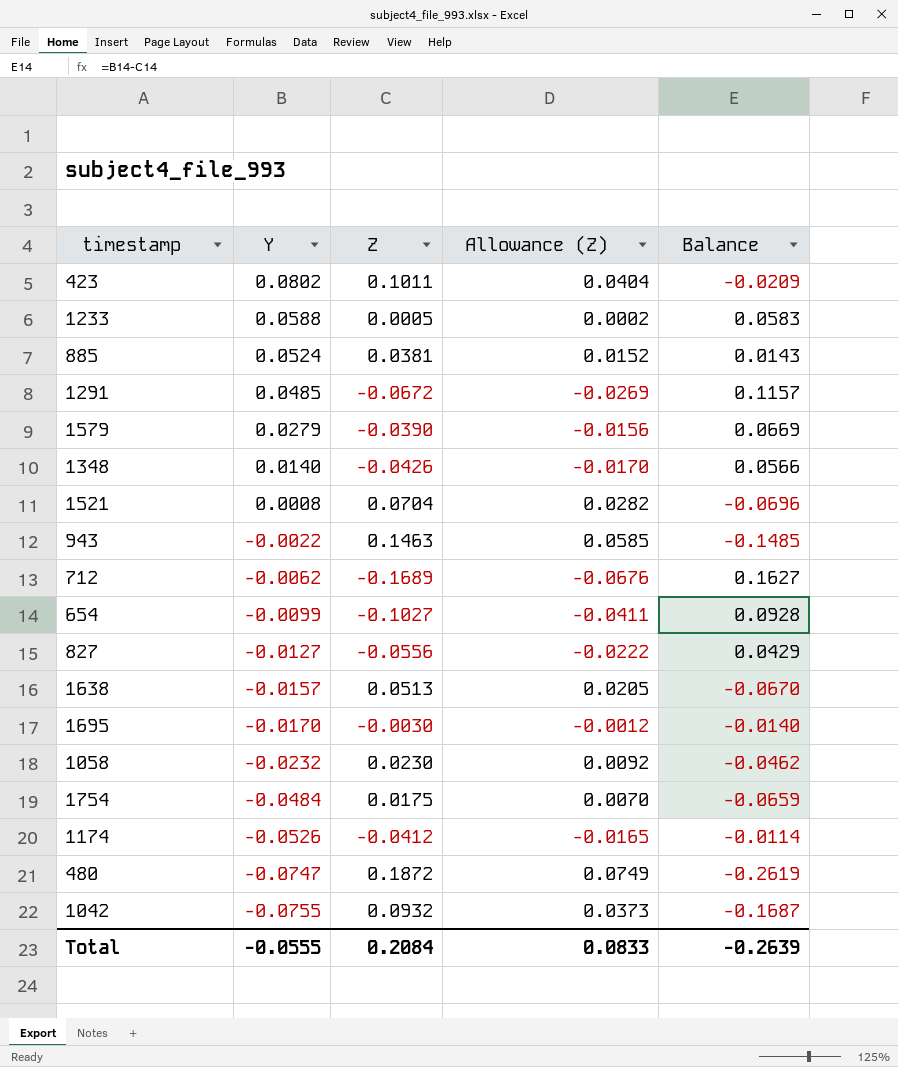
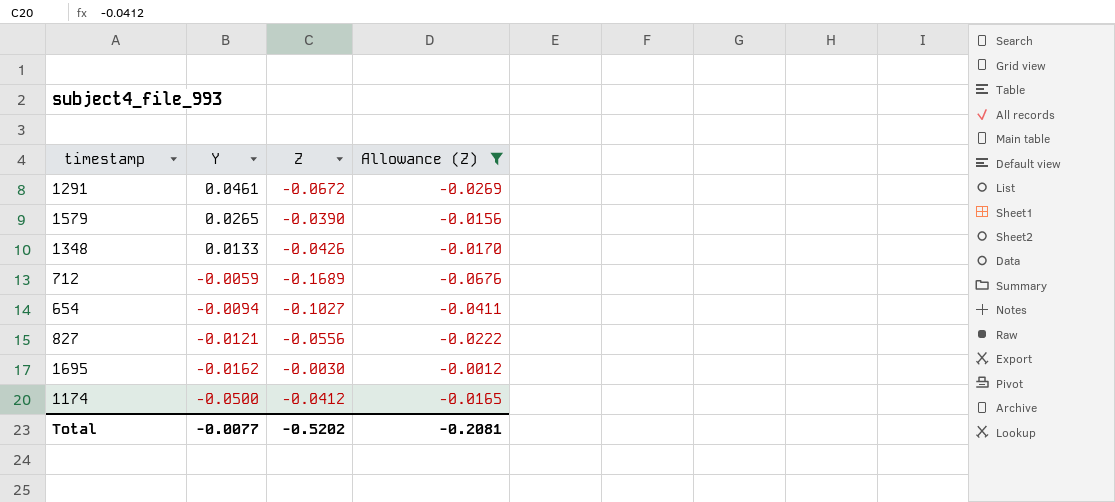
filter: none -> Allowance (Z) <= -0.0012
column Balance | formula: [Y] - [Z] -> none
1291 | Y: 0.0485 -> 0.0461
1579 | Y: 0.0279 -> 0.0265
1348 | Y: 0.0140 -> 0.0133
712 | Y: -0.0062 -> -0.0059
654 | Y: -0.0099 -> -0.0094
827 | Y: -0.0127 -> -0.0121
1695 | Y: -0.0170 -> -0.0162
1174 | Y: -0.0526 -> -0.0500
Total | Y: -0.0555 -> -0.0077
Total | Z: 0.2084 -> -0.5202
Total | Allowance (Z): 0.0833 -> -0.2081

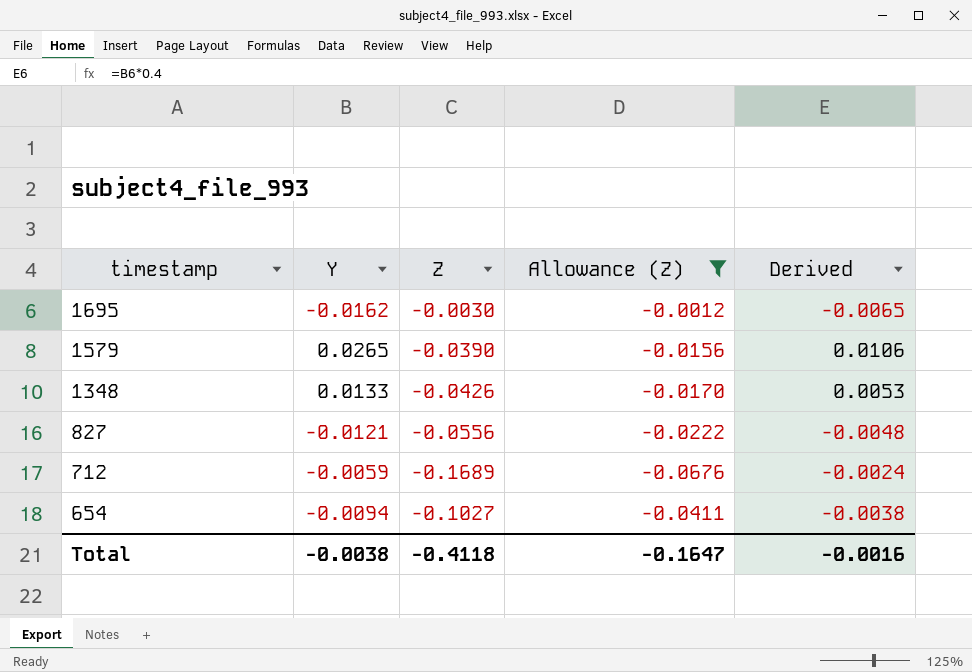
row order: Y descending -> timestamp descending
column Derived | formula: none -> [Y] * 0.4
row 1291: 0.0461 | -0.0672 | -0.0269 -> none
row 1174: -0.0500 | -0.0412 | -0.0165 -> none
Total | Y: -0.0077 -> -0.0038
Total | Z: -0.5202 -> -0.4118
Total | Allowance (Z): -0.2081 -> -0.1647

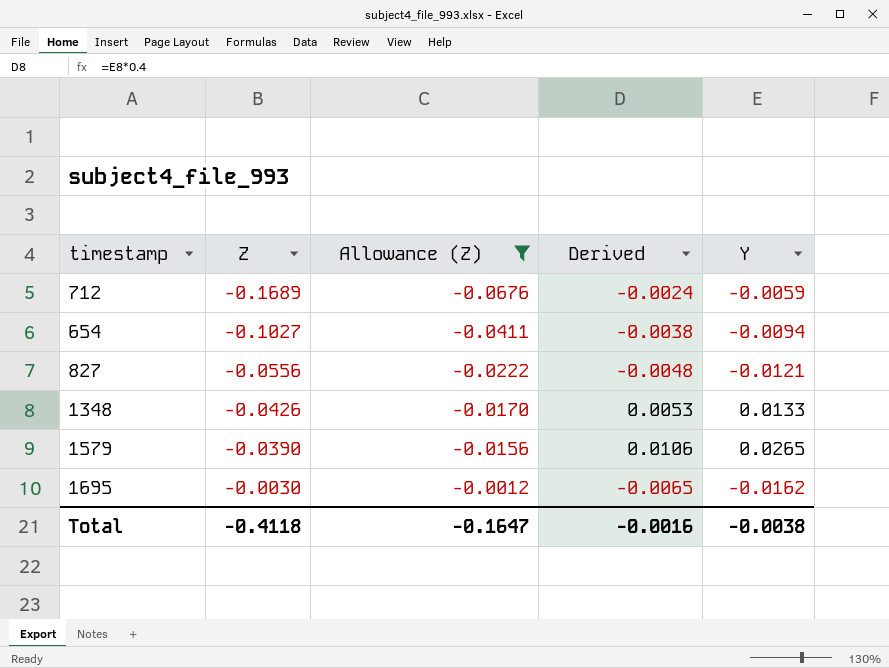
row order: timestamp descending -> Z ascending
column Y | position: 2 -> 5

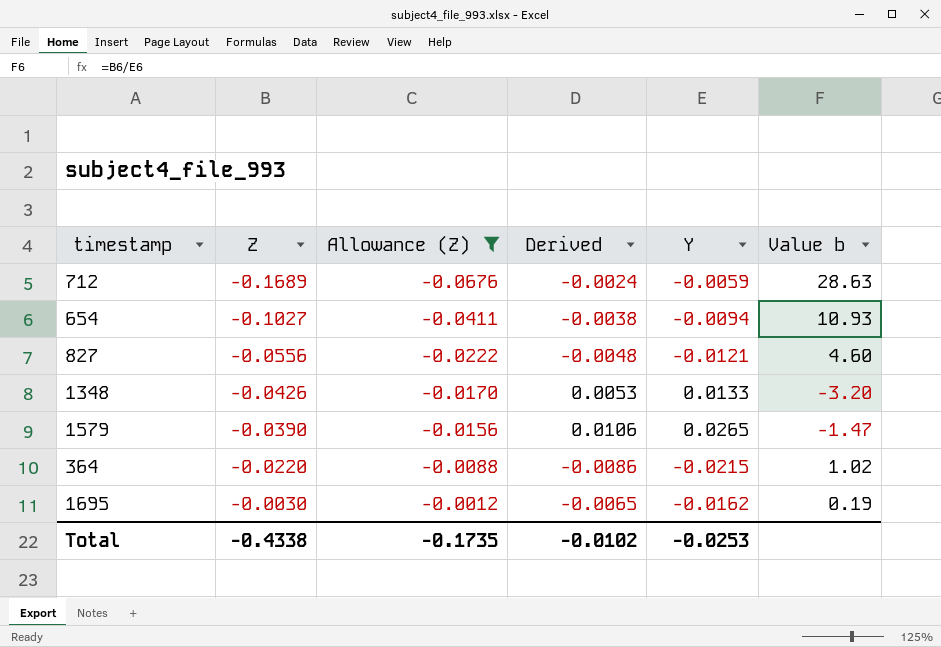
column Value b | formula: none -> [Z] / [Y]
row 364: none -> -0.0220 | -0.0088 | -0.0086 | -0.0215 | 1.02
Total | Z: -0.4118 -> -0.4338
Total | Allowance (Z): -0.1647 -> -0.1735
Total | Derived: -0.0016 -> -0.0102
Total | Y: -0.0038 -> -0.0253

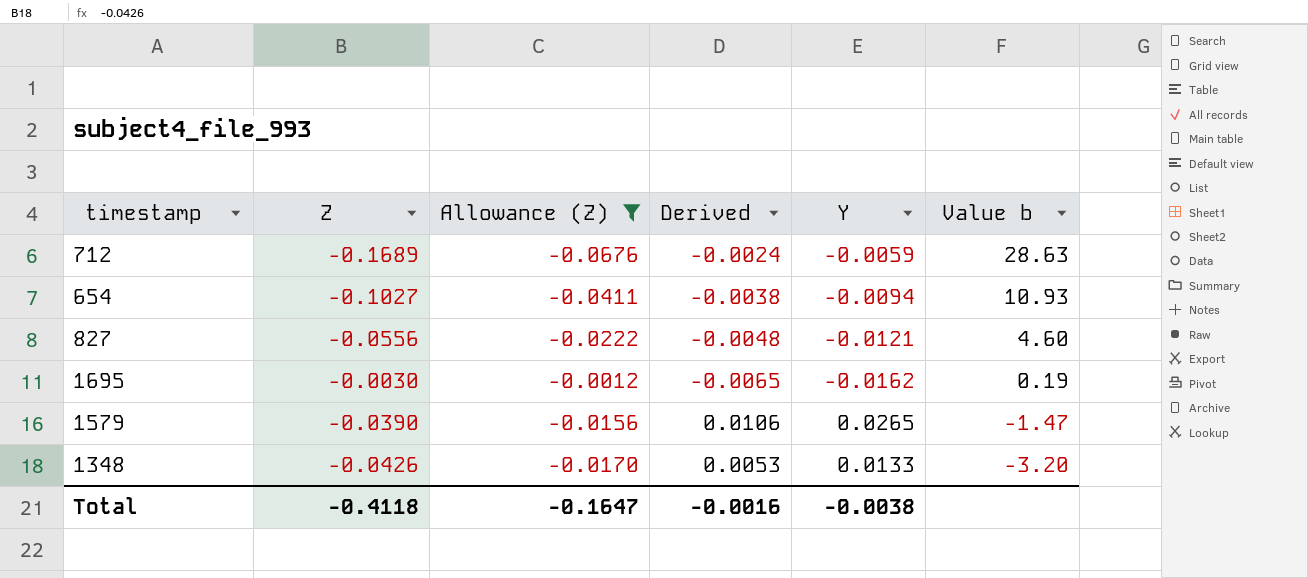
row order: Z ascending -> Value b descending
row 364: -0.0220 | -0.0088 | -0.0086 | -0.0215 | 1.02 -> none
Total | Z: -0.4338 -> -0.4118
Total | Allowance (Z): -0.1735 -> -0.1647
Total | Derived: -0.0102 -> -0.0016
Total | Y: -0.0253 -> -0.0038

